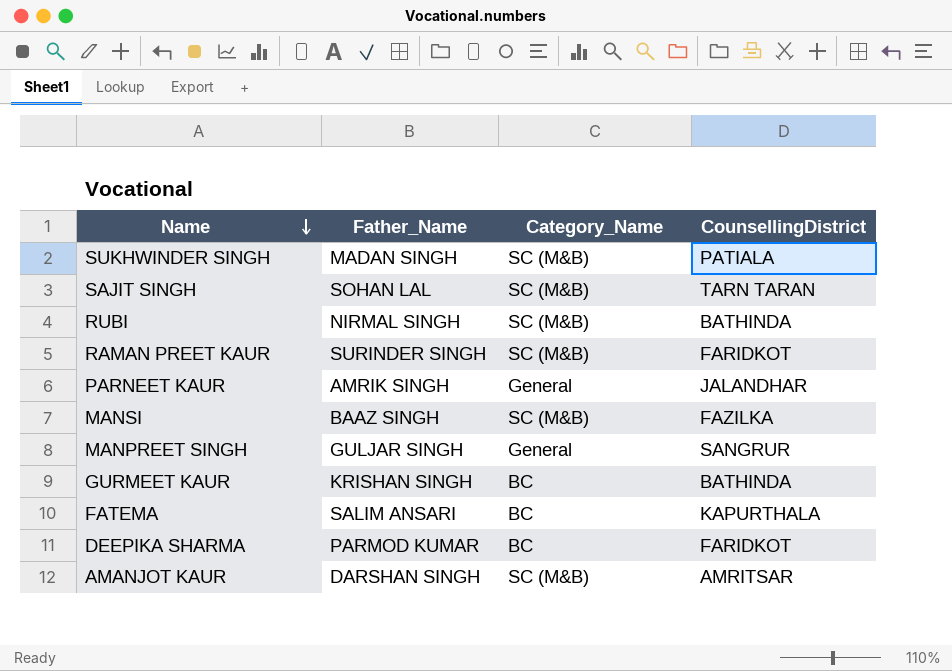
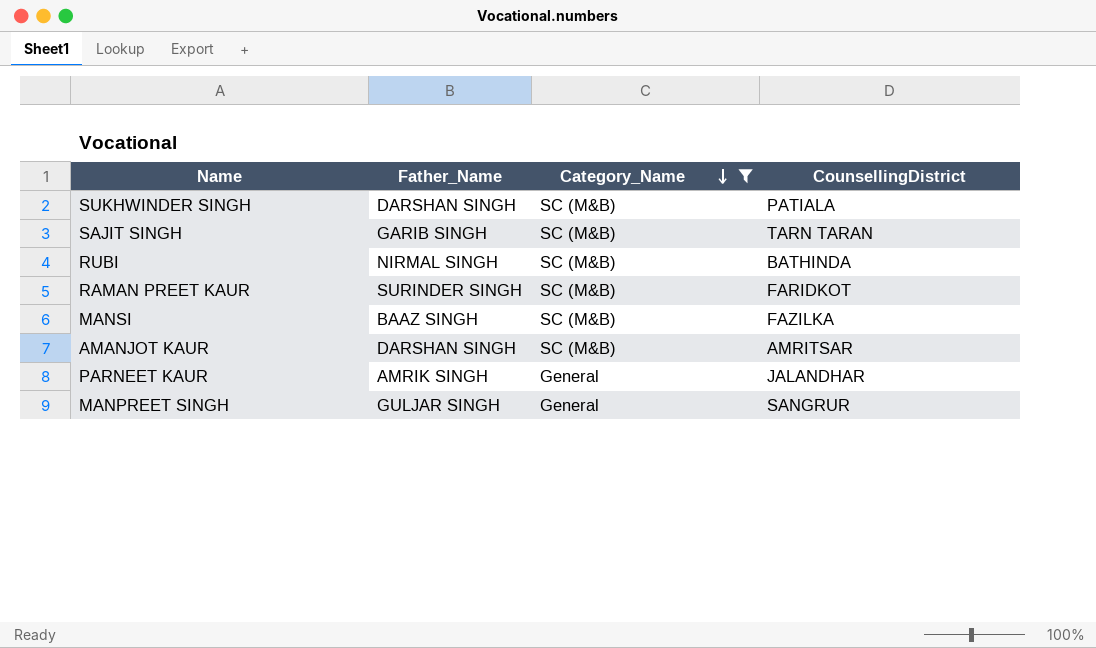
filter: none -> Category_Name != BC
row order: Name descending -> Category_Name descending
SUKHWINDER SINGH | Father_Name: MADAN SINGH -> DARSHAN SINGH
SAJIT SINGH | Father_Name: SOHAN LAL -> GARIB SINGH

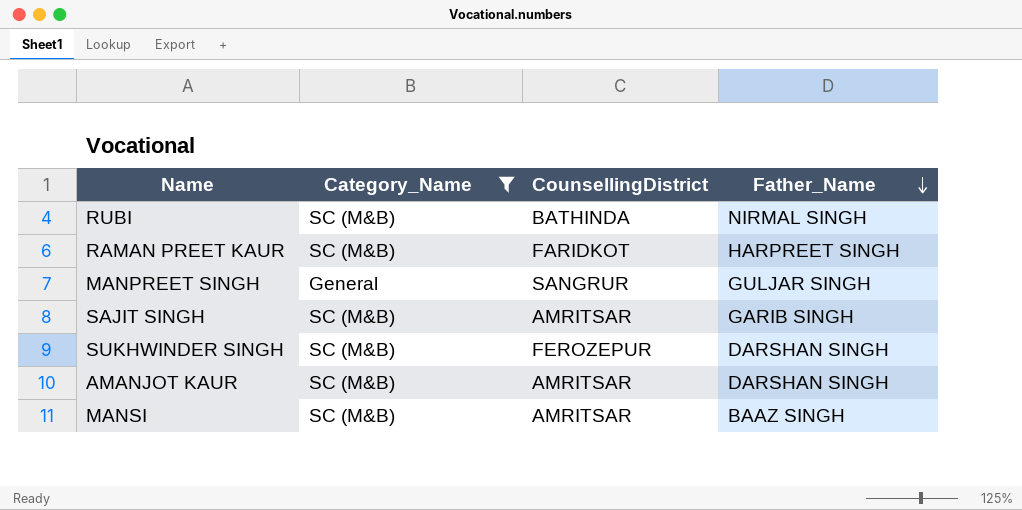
row order: Category_Name descending -> Father_Name descending
column Father_Name | position: 2 -> 4
row PARNEET KAUR: AMRIK SINGH | General | JALANDHAR -> none
RAMAN PREET KAUR | Father_Name: SURINDER SINGH -> HARPREET SINGH
SAJIT SINGH | CounsellingDistrict: TARN TARAN -> AMRITSAR
SUKHWINDER SINGH | CounsellingDistrict: PATIALA -> FEROZEPUR
MANSI | CounsellingDistrict: FAZILKA -> AMRITSAR

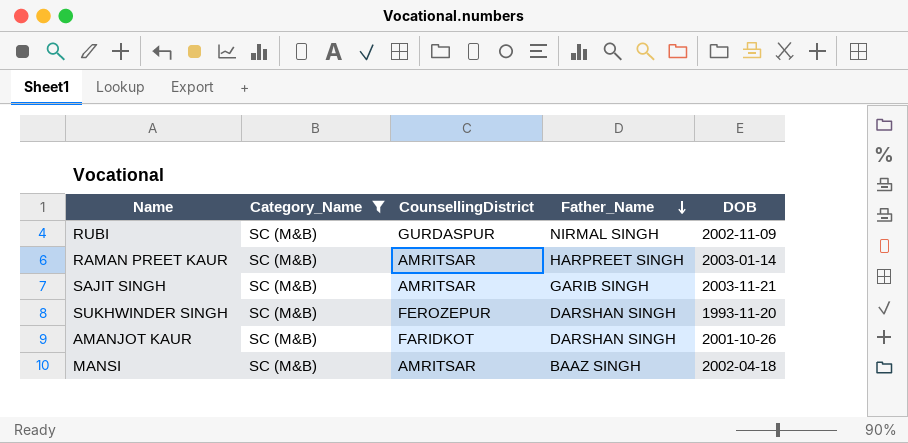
column DOB | position: none -> 5
row MANPREET SINGH: General | SANGRUR | GULJAR SINGH -> none
RUBI | CounsellingDistrict: BATHINDA -> GURDASPUR
RAMAN PREET KAUR | CounsellingDistrict: FARIDKOT -> AMRITSAR
AMANJOT KAUR | CounsellingDistrict: AMRITSAR -> FARIDKOT

